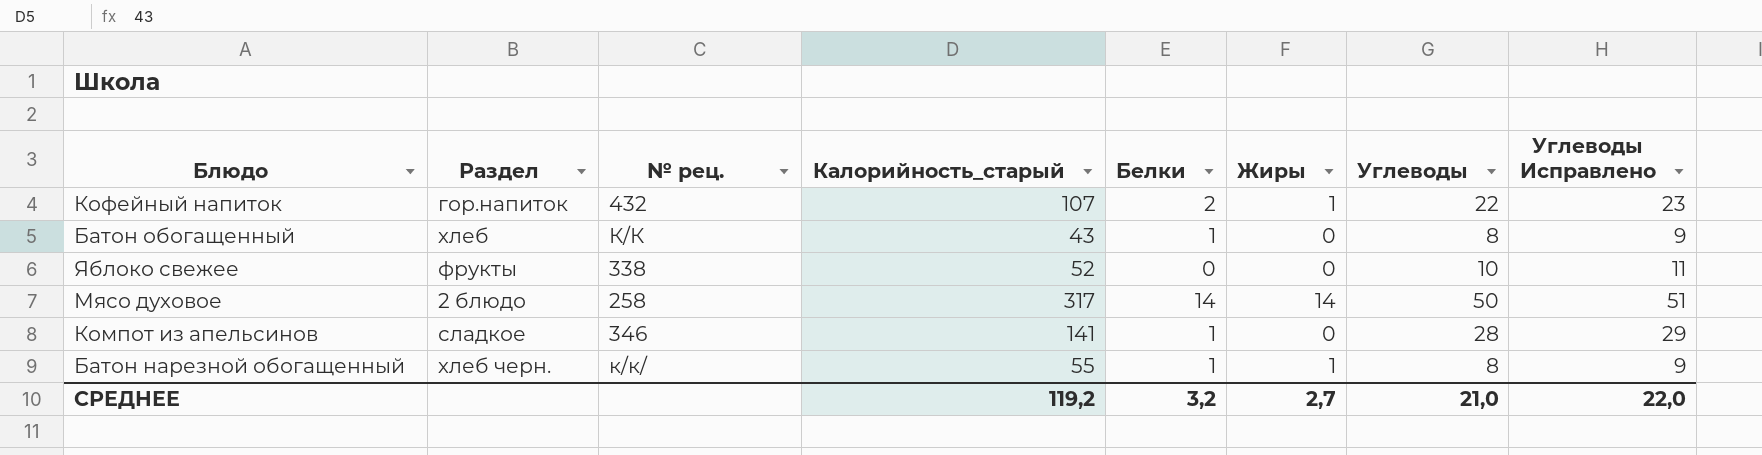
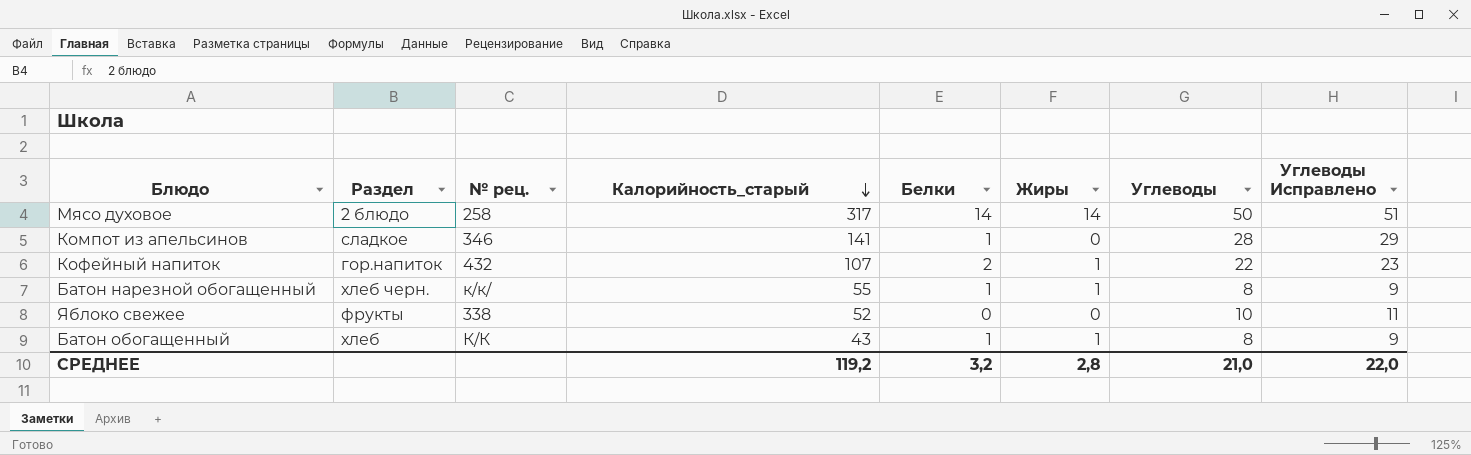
row order: none -> Калорийность_старый descending
Батон обогащенный | Жиры: 0 -> 1
СРЕДНЕЕ | Жиры: 2,7 -> 2,8

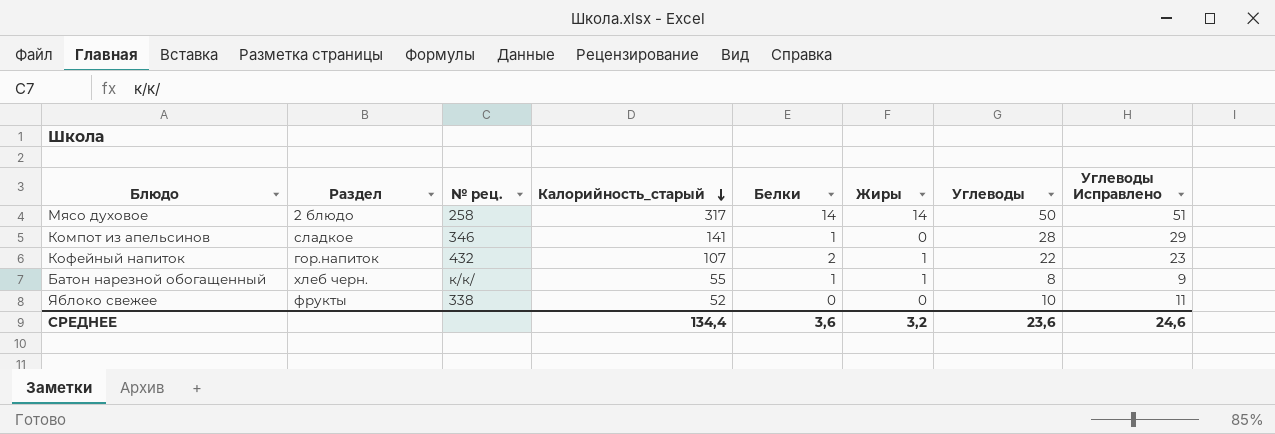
row Батон обогащенный: хлеб | К/К | 43 | 1 | 1 | 8 | 9 -> none
СРЕДНЕЕ | Калорийность_старый: 119,2 -> 134,4
СРЕДНЕЕ | Белки: 3,2 -> 3,6
СРЕДНЕЕ | Жиры: 2,8 -> 3,2
СРЕДНЕЕ | Углеводы: 21,0 -> 23,6
СРЕДНЕЕ | Углеводы Исправлено: 22,0 -> 24,6

